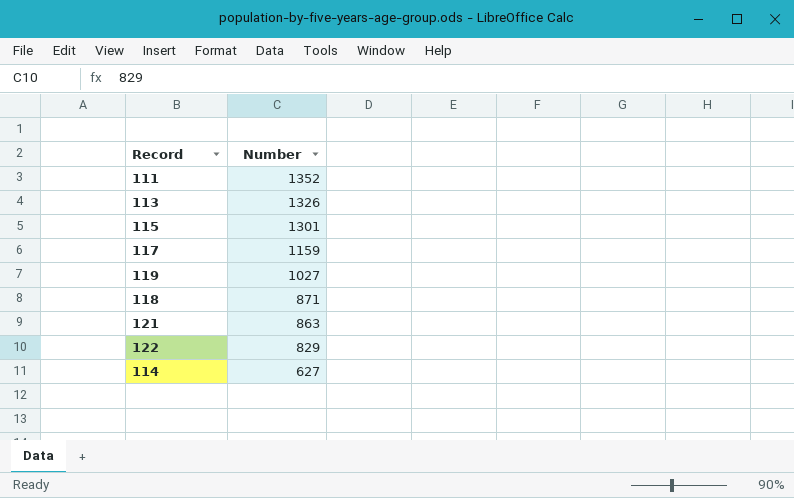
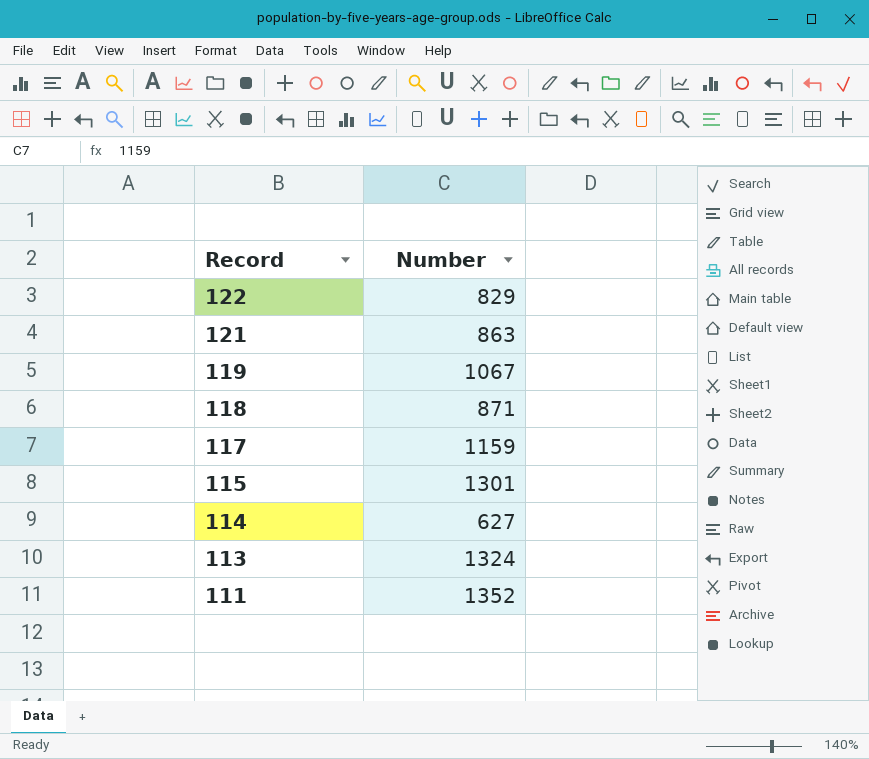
row order: Number descending -> Record descending
119 | Number: 1027 -> 1067
113 | Number: 1326 -> 1324

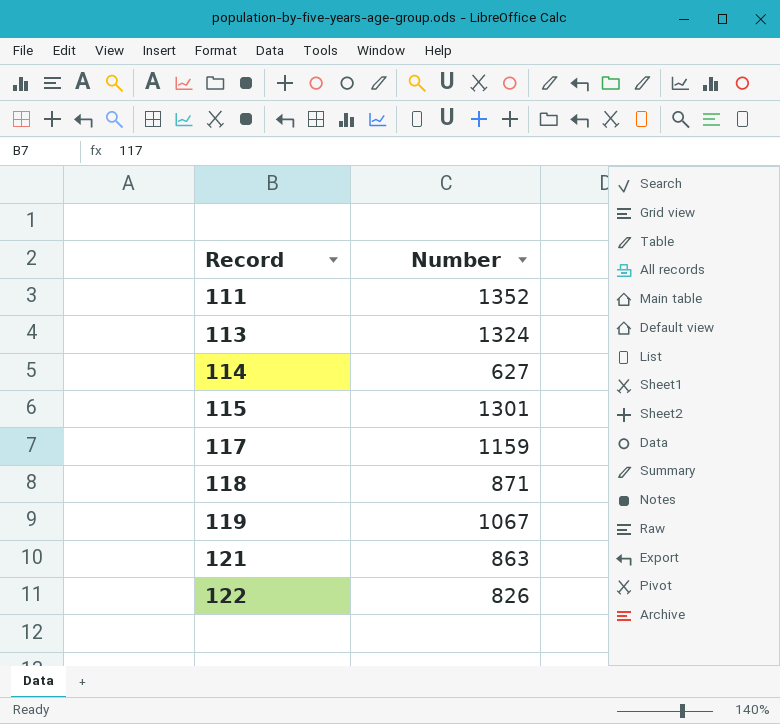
row order: Record descending -> Record ascending
122 | Number: 829 -> 826

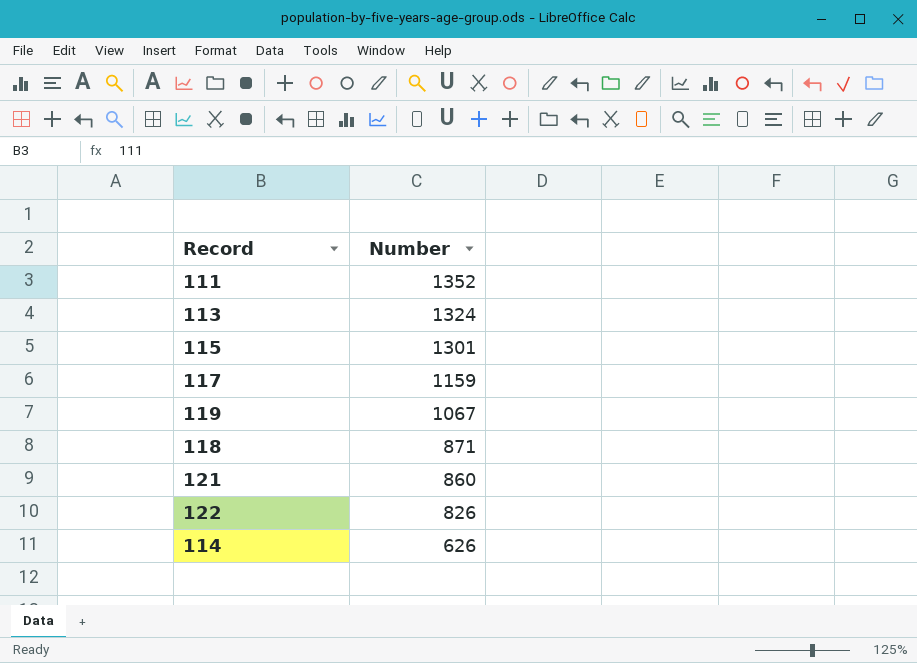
row order: Record ascending -> Number descending
121 | Number: 863 -> 860
114 | Number: 627 -> 626

